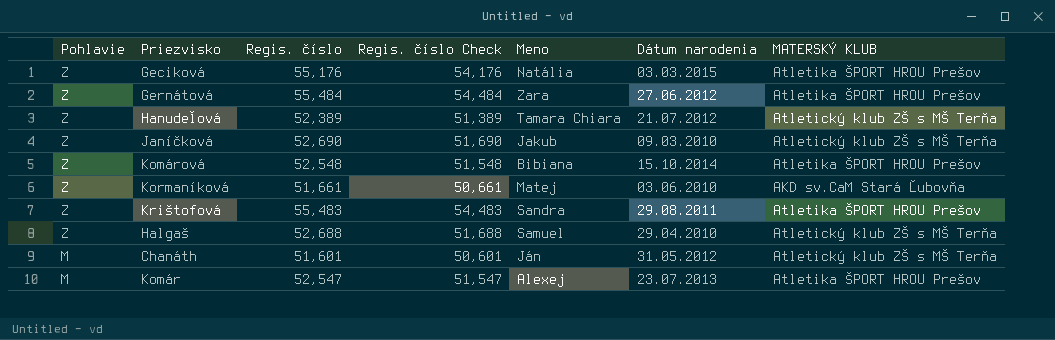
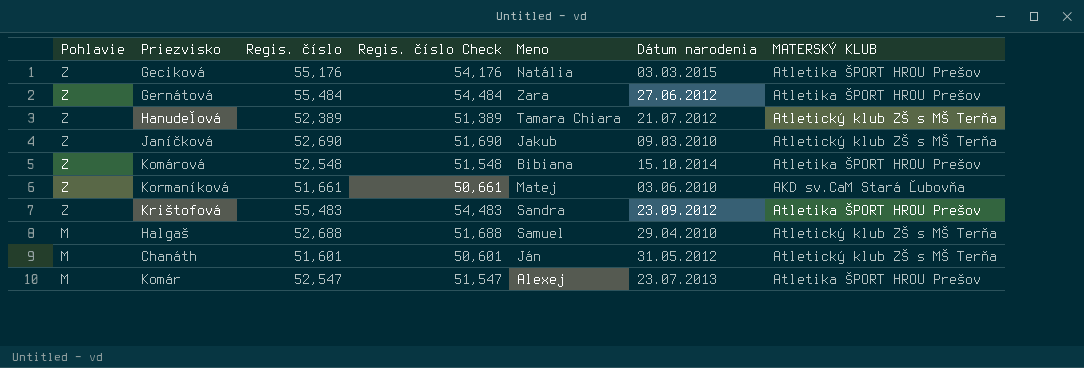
Krištofová | Dátum narodenia: 29.08.2011 -> 23.09.2012
Halgaš | Pohlavie: Z -> M

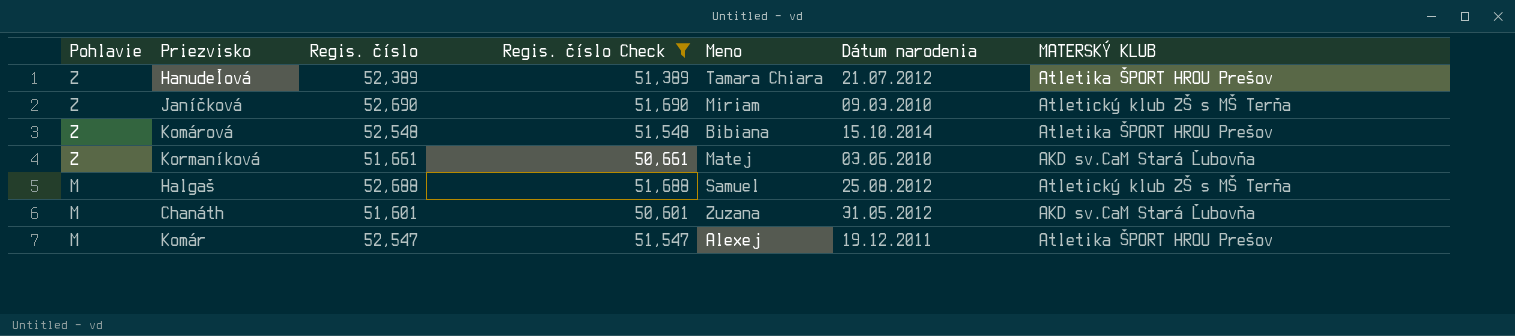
filter: none -> Regis. číslo Check <= 51,690
Hanudeľová | MATERSKÝ KLUB: Atletický klub ZŠ s MŠ Terňa -> Atletika ŠPORT HROU Prešov
Janíčková | Meno: Jakub -> Miriam
Halgaš | Dátum narodenia: 29.04.2010 -> 25.08.2012
Chanáth | Meno: Ján -> Zuzana
Chanáth | MATERSKÝ KLUB: Atletický klub ZŠ s MŠ Terňa -> AKD sv.CaM Stará Ľubovňa
Komár | Dátum narodenia: 23.07.2013 -> 19.12.2011

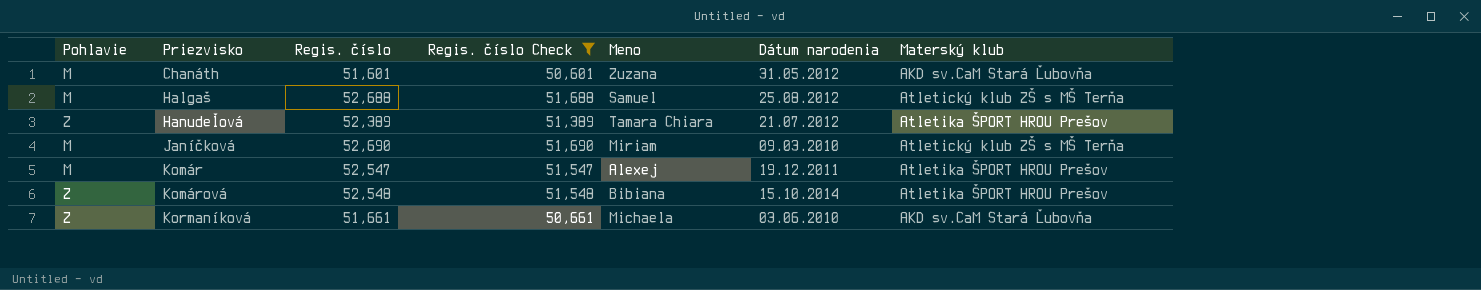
row order: Pohlavie descending -> Priezvisko ascending
column name: MATERSKÝ KLUB -> Materský klub
Janíčková | Pohlavie: Z -> M
Kormaníková | Meno: Matej -> Michaela

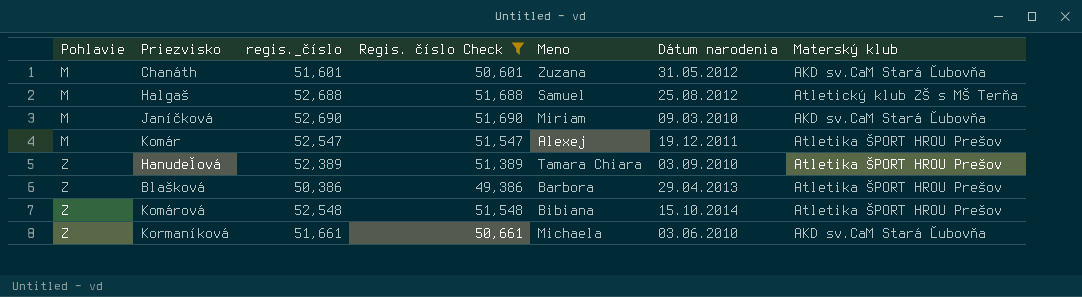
row order: Priezvisko ascending -> Pohlavie ascending
column name: Regis. číslo -> regis._číslo
Janíčková | Materský klub: Atletický klub ZŠ s MŠ Terňa -> AKD sv.CaM Stará Ľubovňa
Hanudeľová | Dátum narodenia: 21.07.2012 -> 03.09.2010
row Blašková: none -> Z | 50,386 | 49,386 | Barbora | 29.04.2013 | Atletika ŠPORT HROU Prešov

